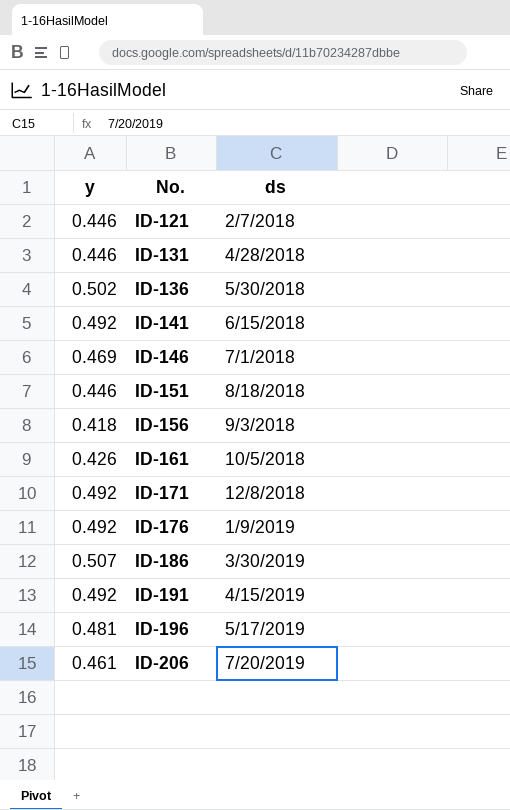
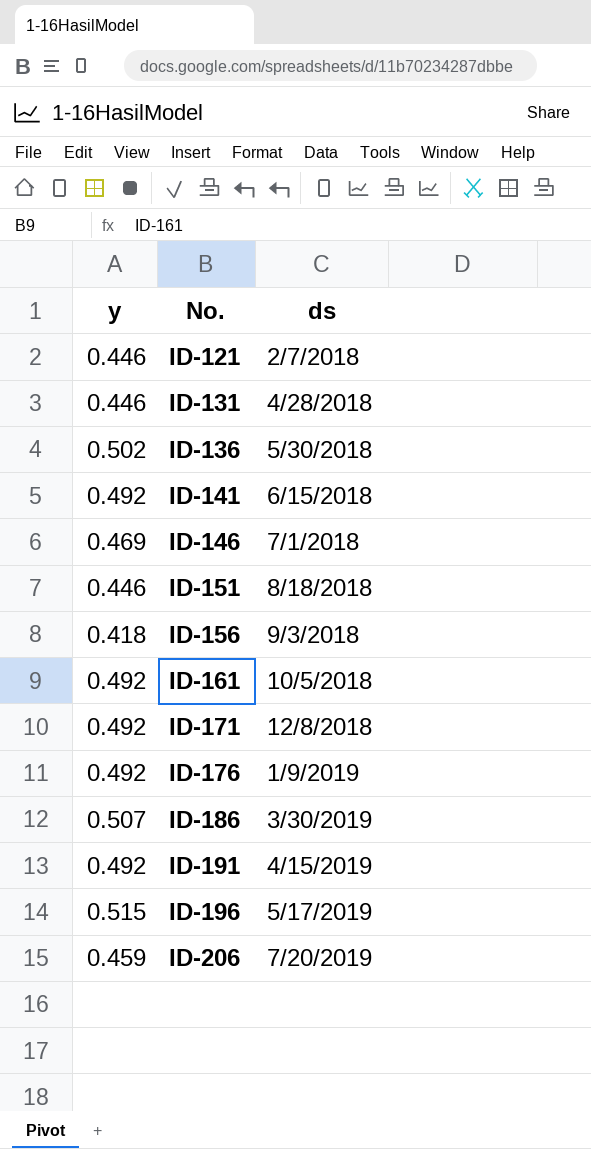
ID-161 | y: 0.426 -> 0.492
ID-196 | y: 0.481 -> 0.515
ID-206 | y: 0.461 -> 0.459

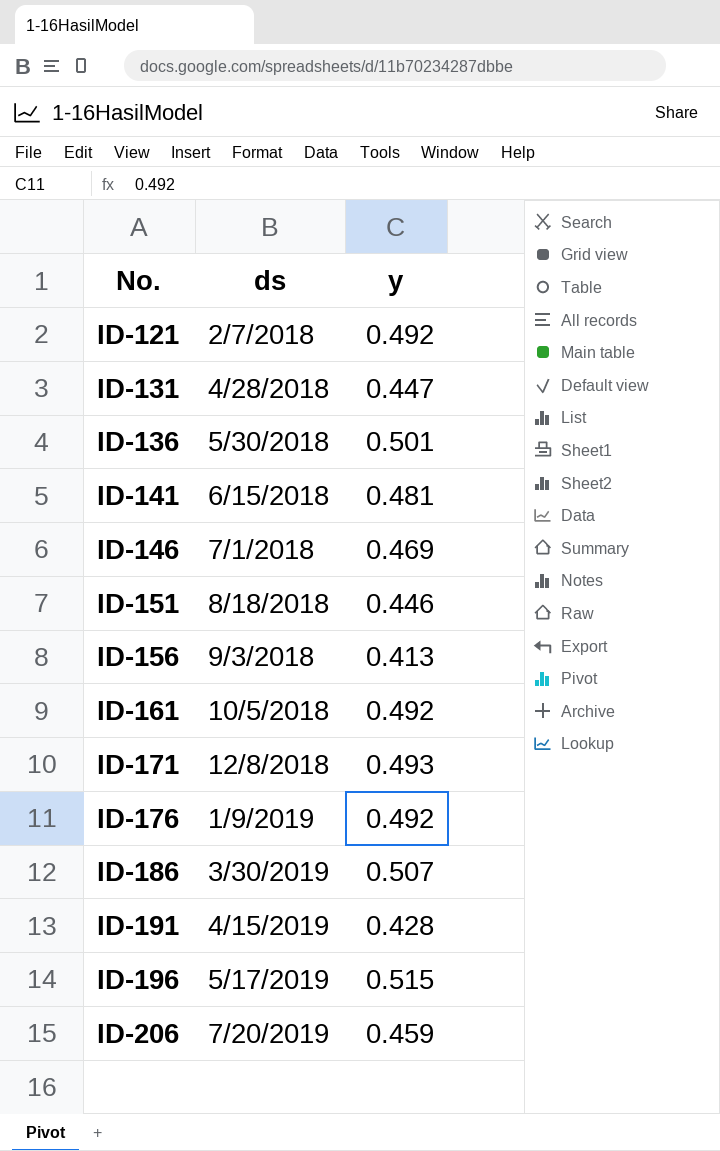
column y | position: 1 -> 3
ID-121 | y: 0.446 -> 0.492
ID-131 | y: 0.446 -> 0.447
ID-136 | y: 0.502 -> 0.501
ID-141 | y: 0.492 -> 0.481
ID-156 | y: 0.418 -> 0.413
ID-171 | y: 0.492 -> 0.493
ID-191 | y: 0.492 -> 0.428

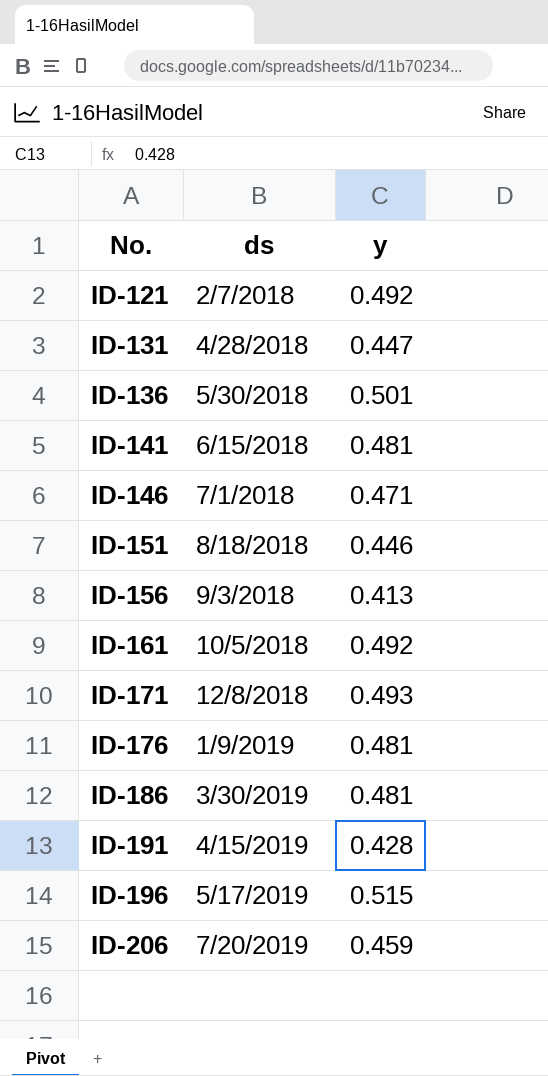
ID-146 | y: 0.469 -> 0.471
ID-176 | y: 0.492 -> 0.481
ID-186 | y: 0.507 -> 0.481

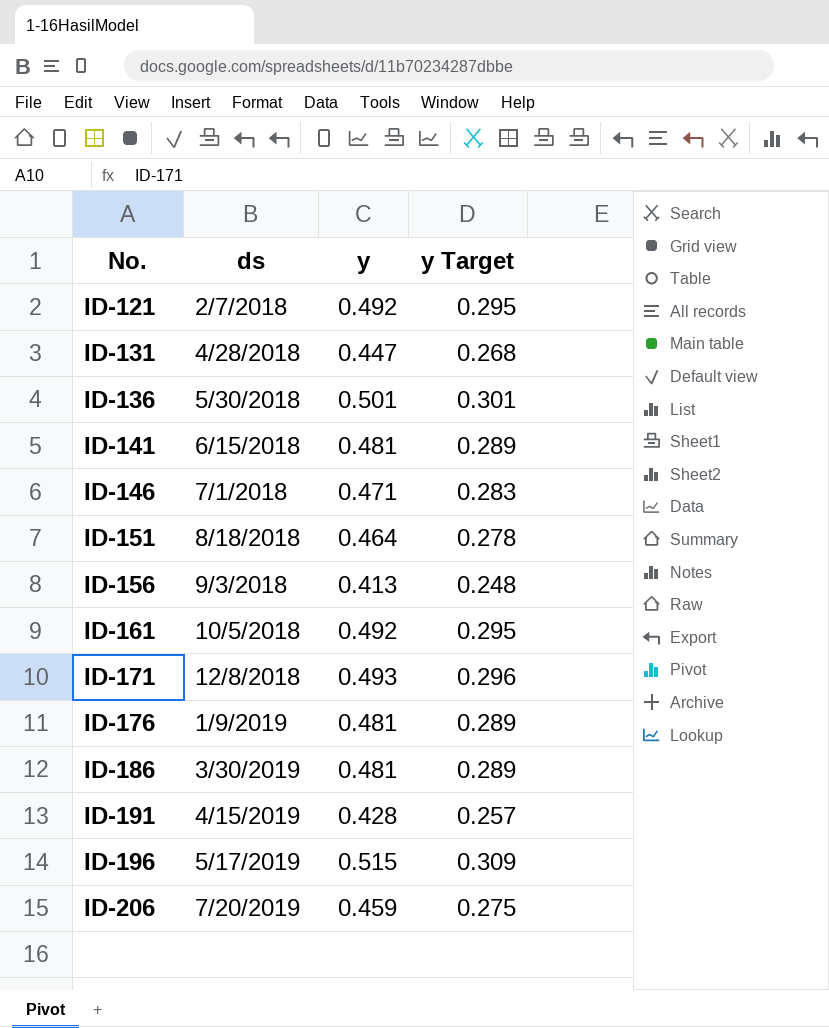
column y Target | formula: none -> [y] * 0.6
ID-151 | y: 0.446 -> 0.464

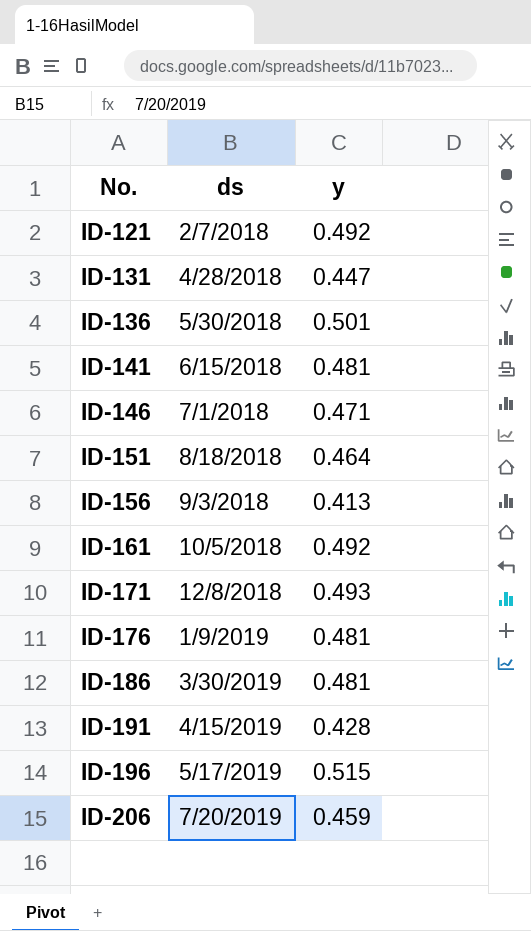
column y Target | formula: [y] * 0.6 -> none

